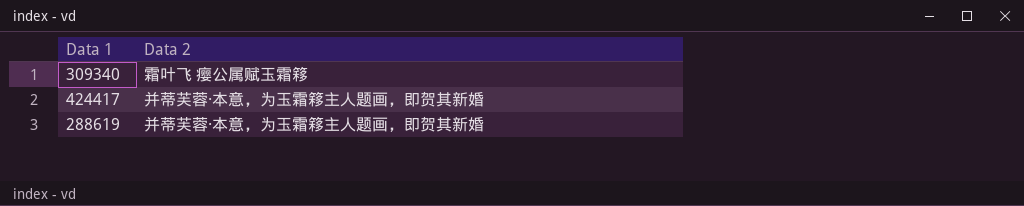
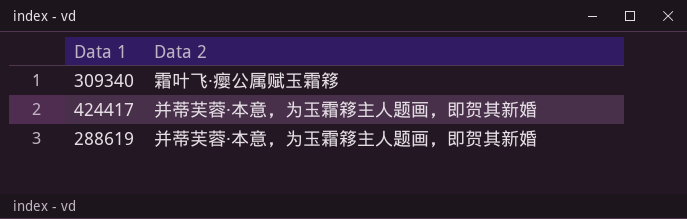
309340 | Data 2: 霜叶飞 瘿公属赋玉霜簃 -> 霜叶飞·瘿公属赋玉霜簃

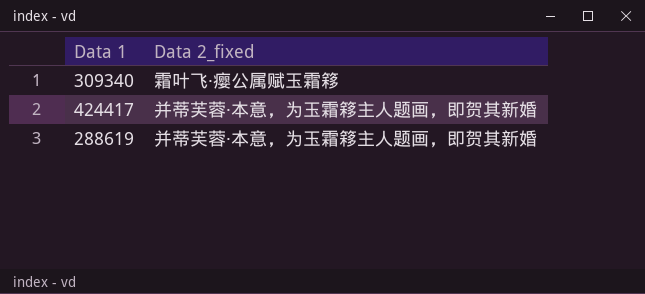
column name: Data 2 -> Data 2_fixed

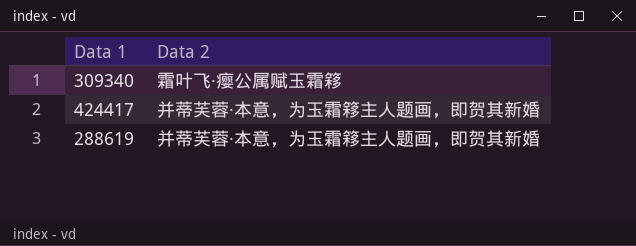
column name: Data 2_fixed -> Data 2

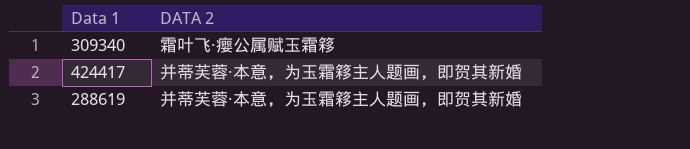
column name: Data 2 -> DATA 2

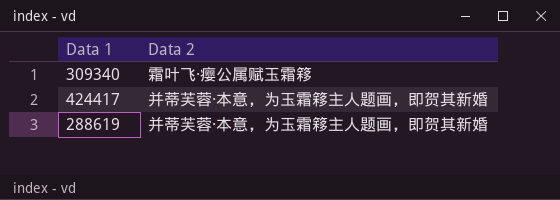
column name: DATA 2 -> Data 2

